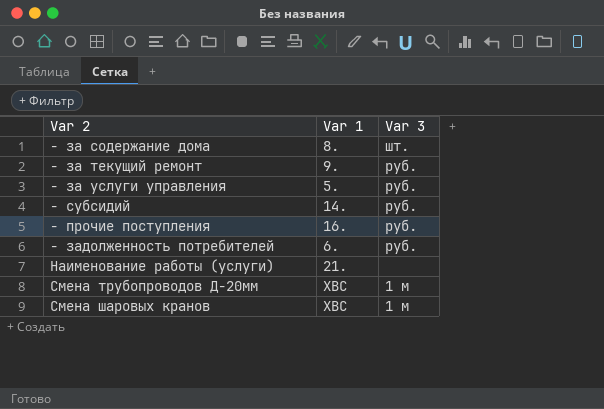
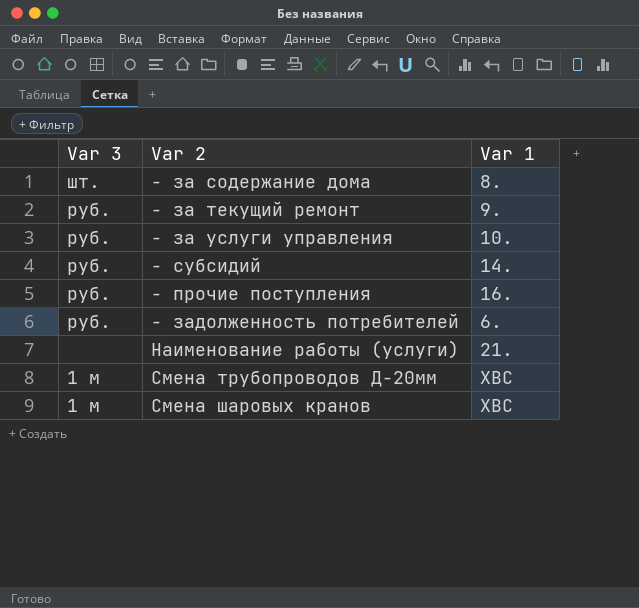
column Var 3 | position: 3 -> 1
- за услуги управления | Var 1: 5. -> 10.

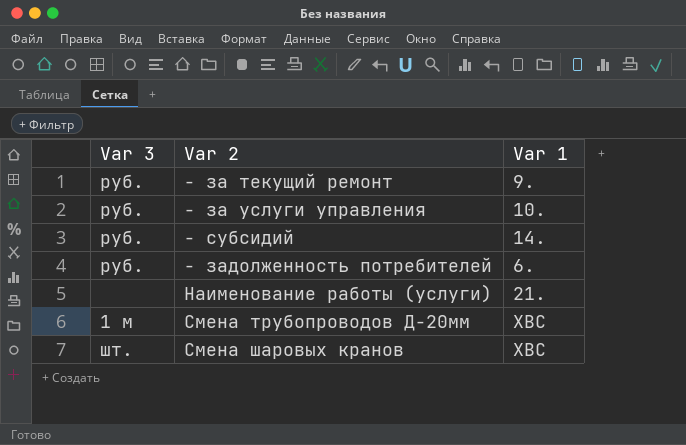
row - за содержание дома: шт. | 8. -> none
row - прочие поступления: руб. | 16. -> none
Смена шаровых кранов | Var 3: 1 м -> шт.

